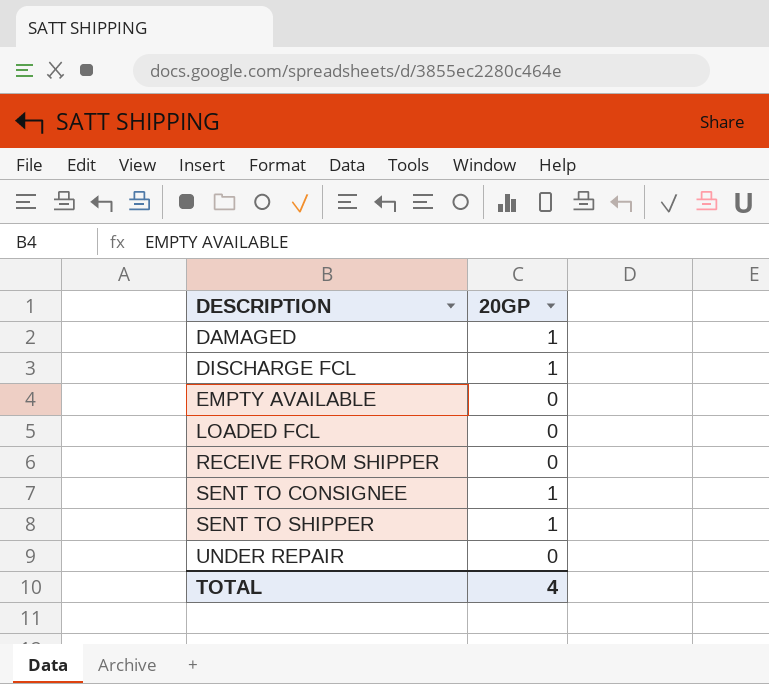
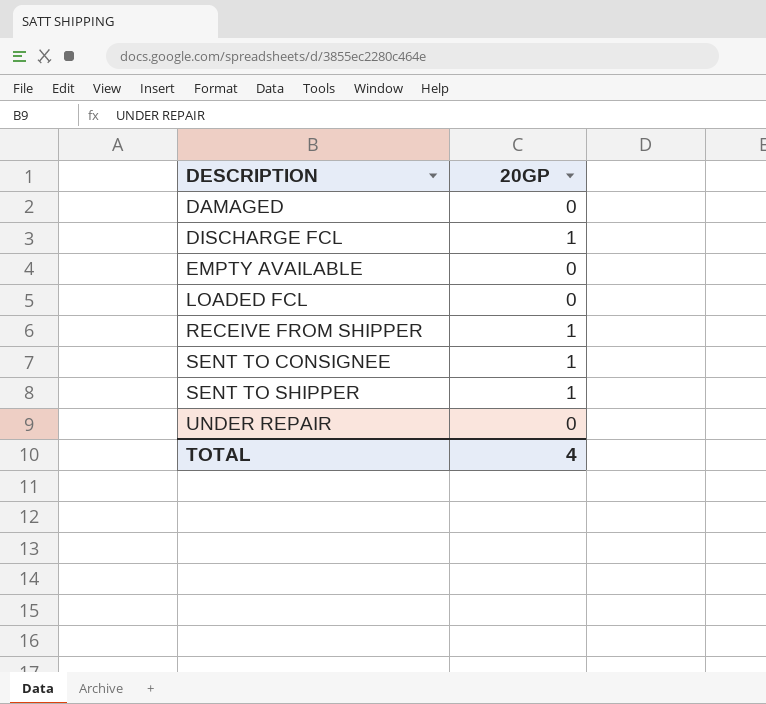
DAMAGED | 20GP: 1 -> 0
RECEIVE FROM SHIPPER | 20GP: 0 -> 1

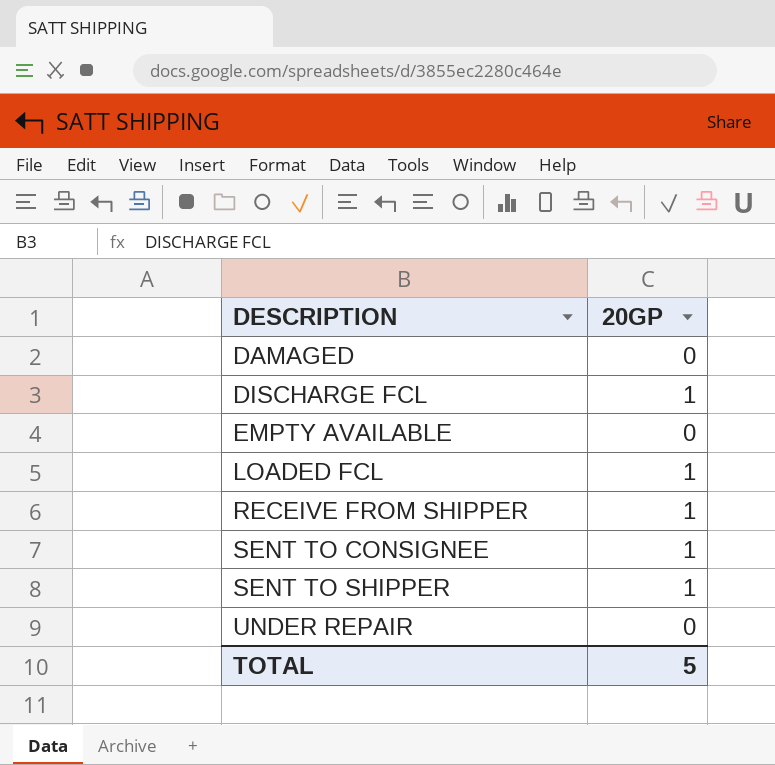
LOADED FCL | 20GP: 0 -> 1
TOTAL | 20GP: 4 -> 5

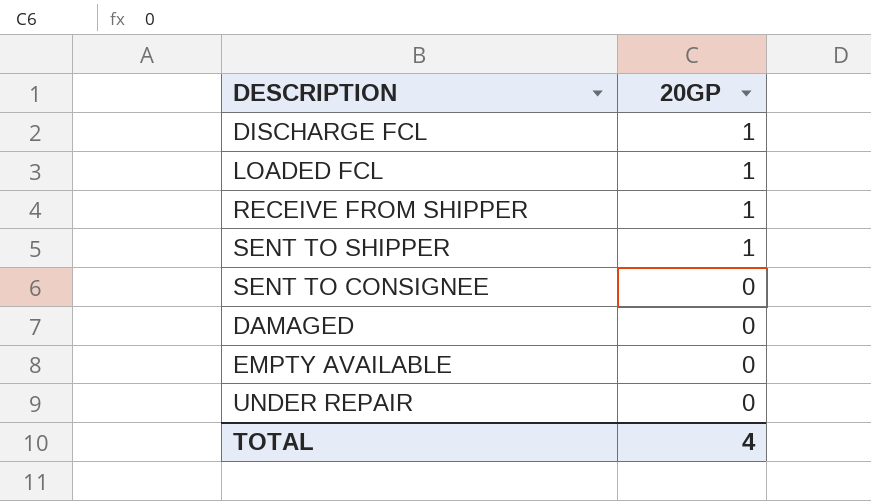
row order: DESCRIPTION ascending -> 20GP descending
SENT TO CONSIGNEE | 20GP: 1 -> 0
TOTAL | 20GP: 5 -> 4

